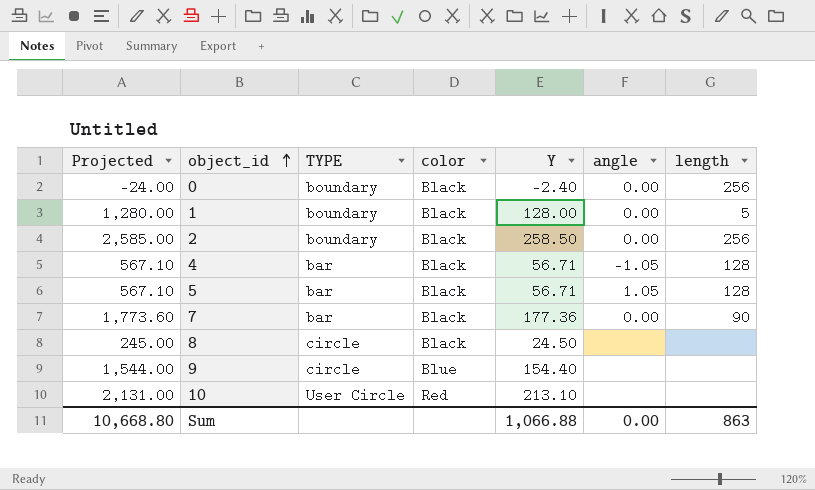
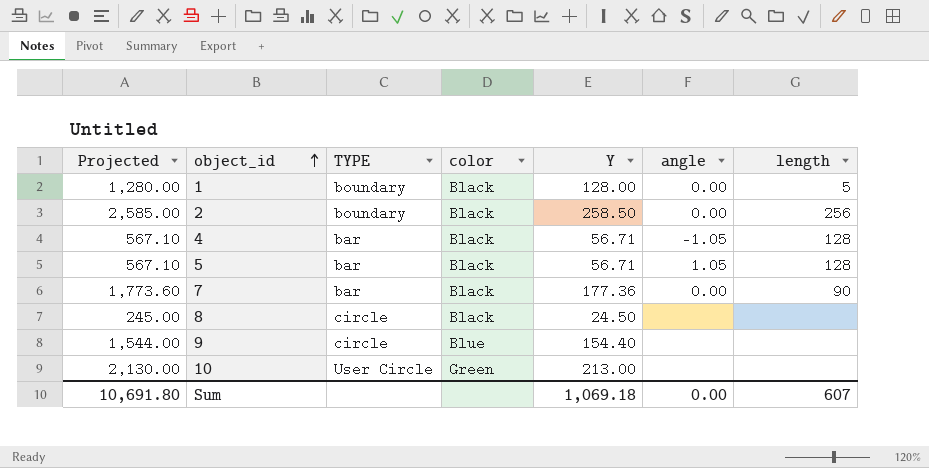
row 0: -24.00 | boundary | Black | -2.40 | 0.00 | 256 -> none
10 | Projected: 2,131.00 -> 2,130.00
10 | color: Red -> Green
10 | Y: 213.10 -> 213.00
Sum | Projected: 10,668.80 -> 10,691.80
Sum | Y: 1,066.88 -> 1,069.18
Sum | length: 863 -> 607

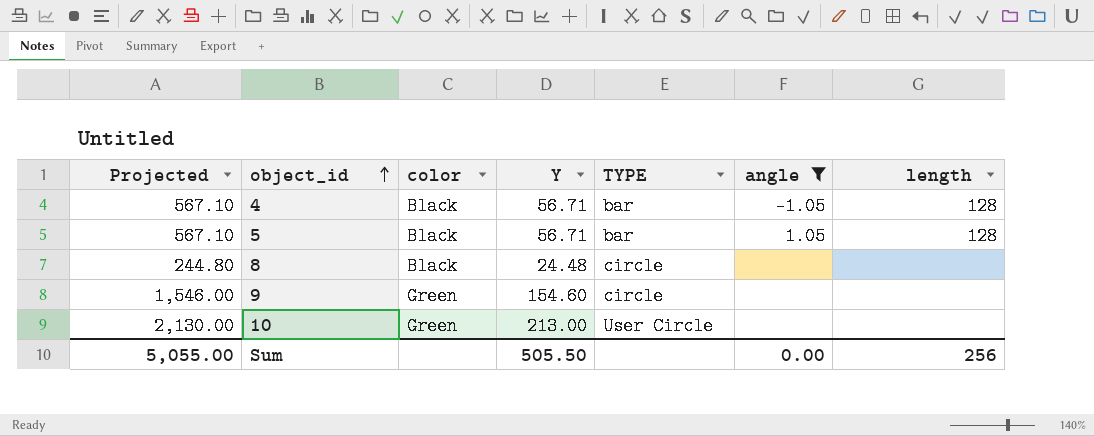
filter: none -> angle != 0.00
column TYPE | position: 3 -> 5
8 | Projected: 245.00 -> 244.80
8 | Y: 24.50 -> 24.48
9 | Projected: 1,544.00 -> 1,546.00
9 | color: Blue -> Green
9 | Y: 154.40 -> 154.60
Sum | Projected: 10,691.80 -> 5,055.00
Sum | Y: 1,069.18 -> 505.50
Sum | length: 607 -> 256

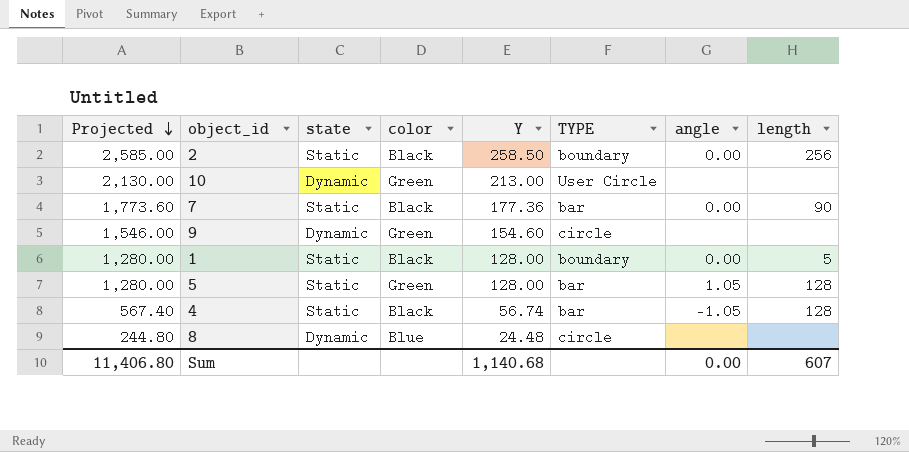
filter: angle != 0.00 -> none
row order: object_id ascending -> Projected descending
column state | position: none -> 3
5 | Projected: 567.10 -> 1,280.00
5 | color: Black -> Green
5 | Y: 56.71 -> 128.00
4 | Projected: 567.10 -> 567.40
4 | Y: 56.71 -> 56.74
8 | color: Black -> Blue
Sum | Projected: 5,055.00 -> 11,406.80
Sum | Y: 505.50 -> 1,140.68
Sum | length: 256 -> 607

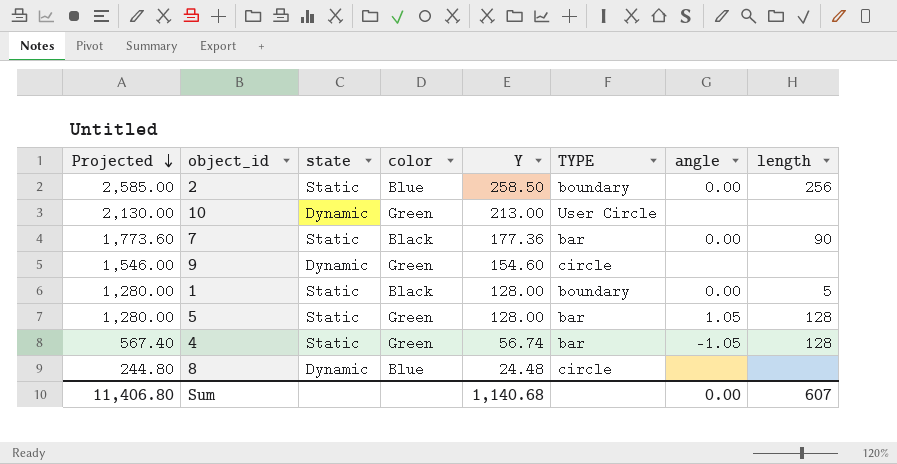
2 | color: Black -> Blue
4 | color: Black -> Green

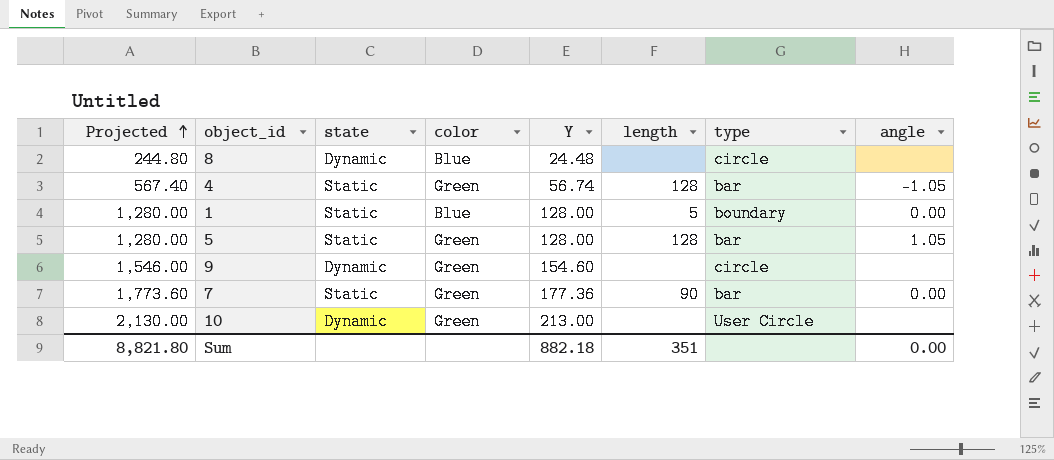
row order: Projected descending -> Projected ascending
column length | position: 8 -> 6
column name: TYPE -> type
row 2: 2,585.00 | Static | Blue | 258.50 | boundary | 0.00 | 256 -> none
1 | color: Black -> Blue
7 | color: Black -> Green
Sum | Projected: 11,406.80 -> 8,821.80
Sum | Y: 1,140.68 -> 882.18
Sum | length: 607 -> 351

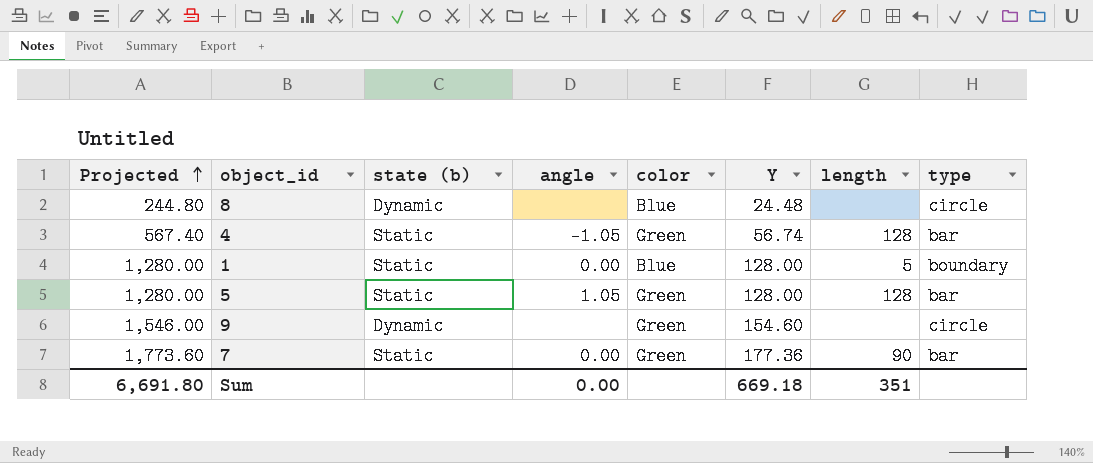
column name: state -> state (b)
column angle | position: 8 -> 4
row 10: 2,130.00 | Dynamic | Green | 213.00 | none | User Circle | none -> none
Sum | Projected: 8,821.80 -> 6,691.80
Sum | Y: 882.18 -> 669.18

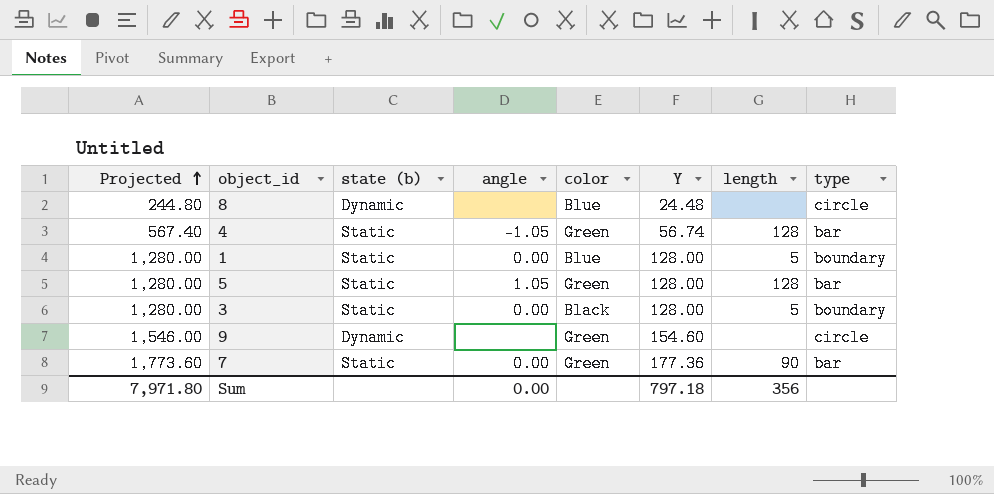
row 3: none -> 1,280.00 | Static | 0.00 | Black | 128.00 | 5 | boundary
Sum | Projected: 6,691.80 -> 7,971.80
Sum | Y: 669.18 -> 797.18
Sum | length: 351 -> 356

